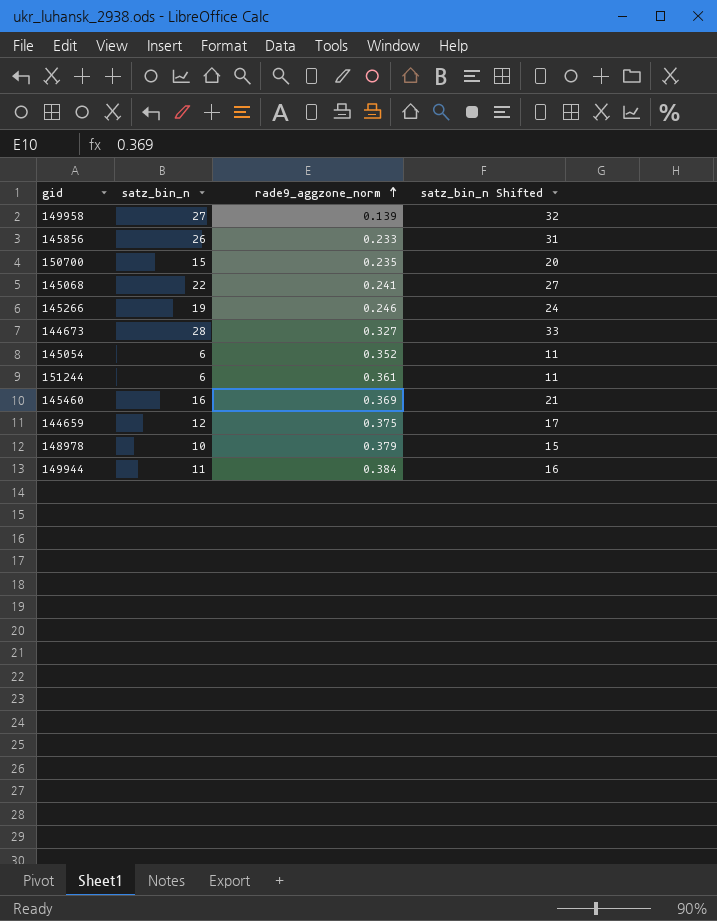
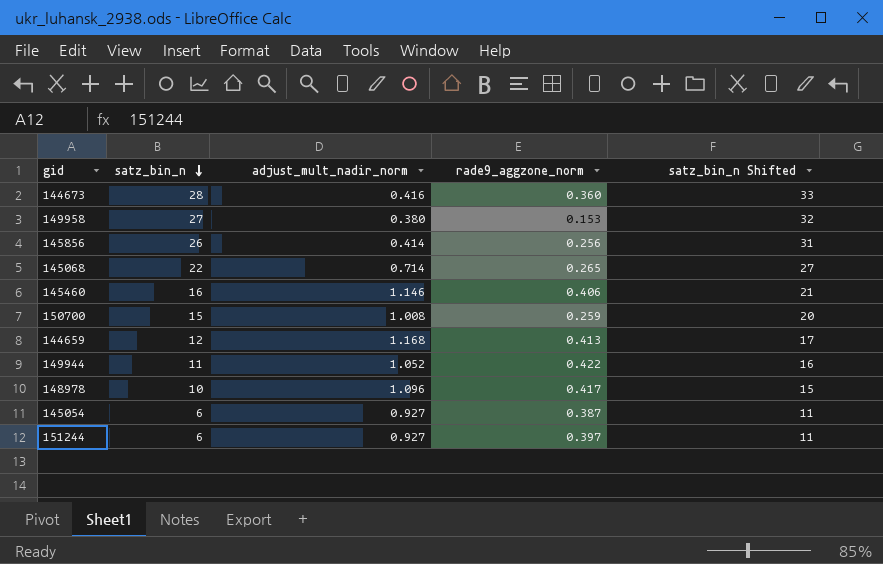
row order: rade9_aggzone_norm ascending -> satz_bin_n descending
column adjust_mult_nadir_norm | position: none -> 3
row 145266: 19 | 0.246 | 24 -> none
144673 | rade9_aggzone_norm: 0.327 -> 0.360
149958 | rade9_aggzone_norm: 0.139 -> 0.153
145856 | rade9_aggzone_norm: 0.233 -> 0.256
145068 | rade9_aggzone_norm: 0.241 -> 0.265
145460 | rade9_aggzone_norm: 0.369 -> 0.406
150700 | rade9_aggzone_norm: 0.235 -> 0.259
144659 | rade9_aggzone_norm: 0.375 -> 0.413
149944 | rade9_aggzone_norm: 0.384 -> 0.422
148978 | rade9_aggzone_norm: 0.379 -> 0.417
145054 | rade9_aggzone_norm: 0.352 -> 0.387
151244 | rade9_aggzone_norm: 0.361 -> 0.397

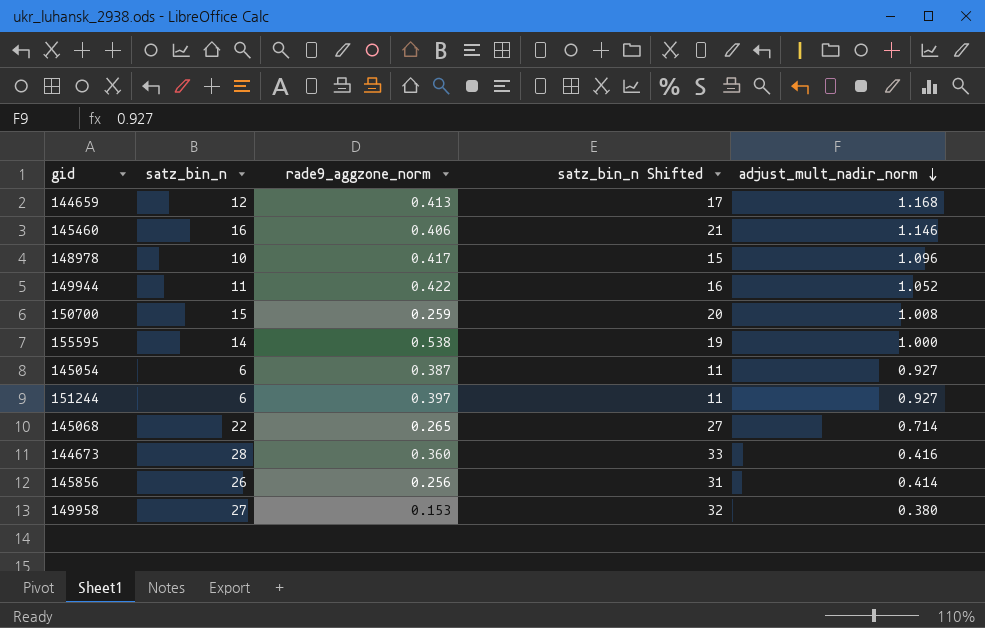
row order: satz_bin_n descending -> adjust_mult_nadir_norm descending
column adjust_mult_nadir_norm | position: 3 -> 5
row 155595: none -> 14 | 0.538 | 19 | 1.000

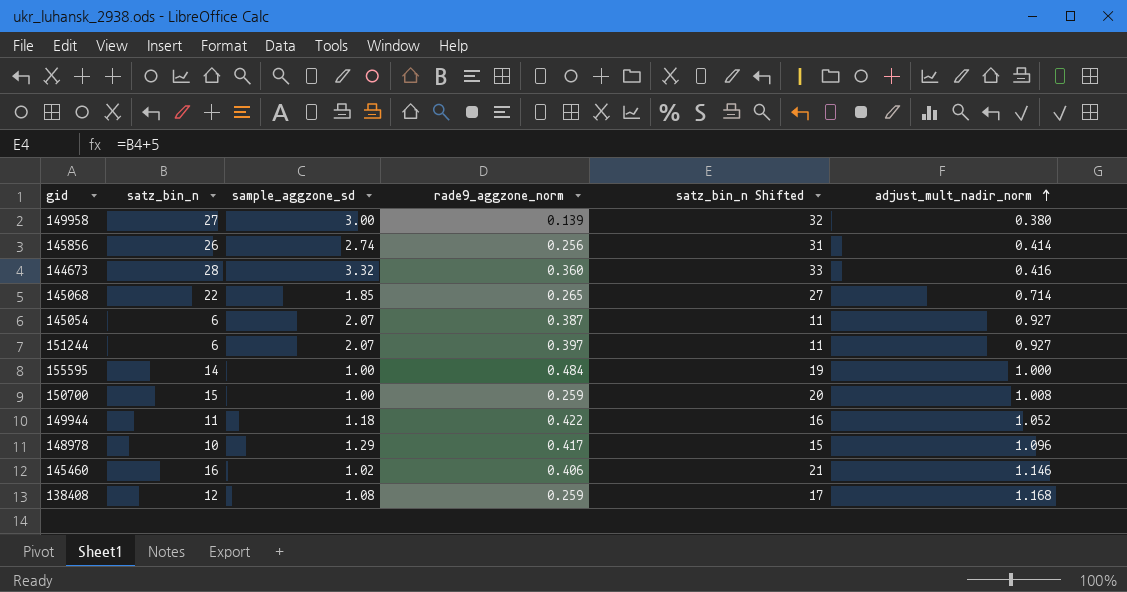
row order: adjust_mult_nadir_norm descending -> adjust_mult_nadir_norm ascending
column sample_aggzone_sd | position: none -> 3
row 144659: 12 | 0.413 | 17 | 1.168 -> none
149958 | rade9_aggzone_norm: 0.153 -> 0.139
155595 | rade9_aggzone_norm: 0.538 -> 0.484
row 138408: none -> 12 | 1.08 | 0.259 | 17 | 1.168

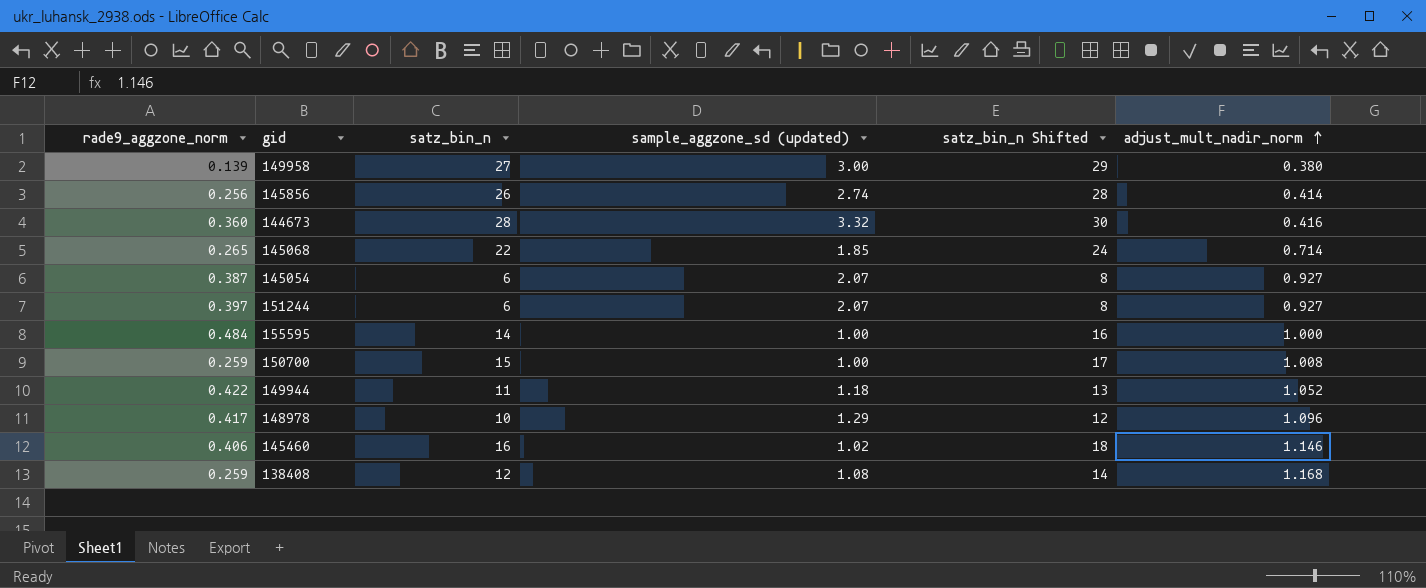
column rade9_aggzone_norm | position: 4 -> 1
column name: sample_aggzone_sd -> sample_aggzone_sd (updated)
column satz_bin_n Shifted | formula: [satz_bin_n] + 5 -> [satz_bin_n] + 2

